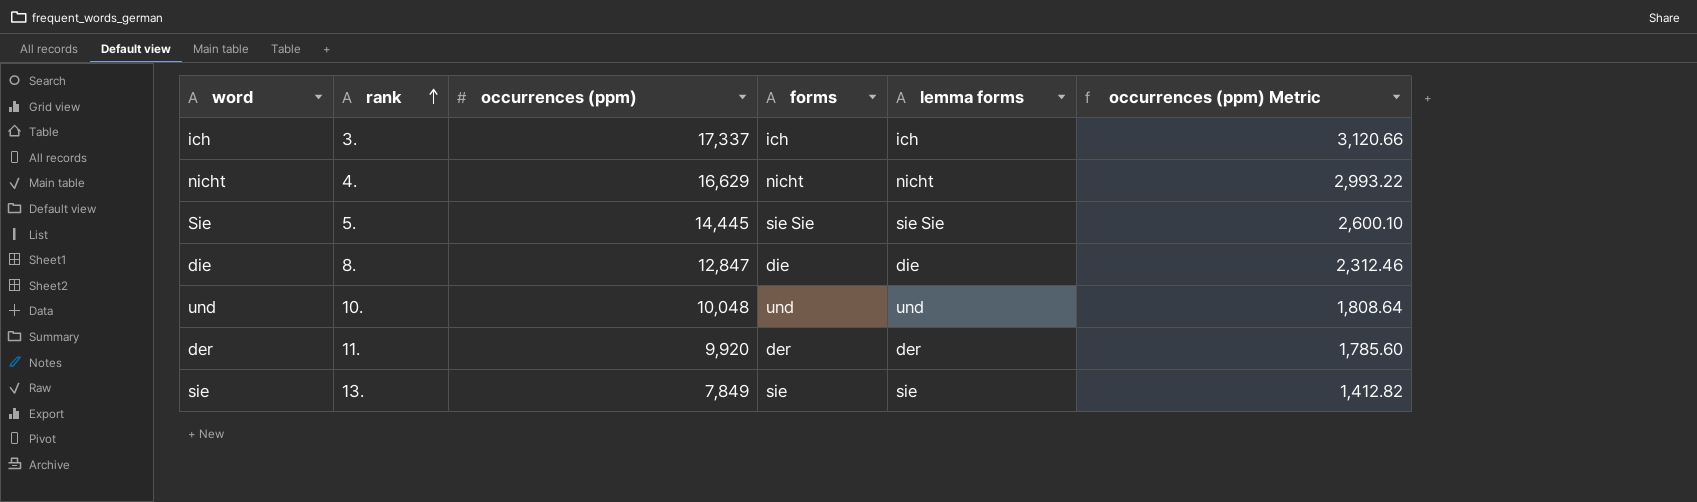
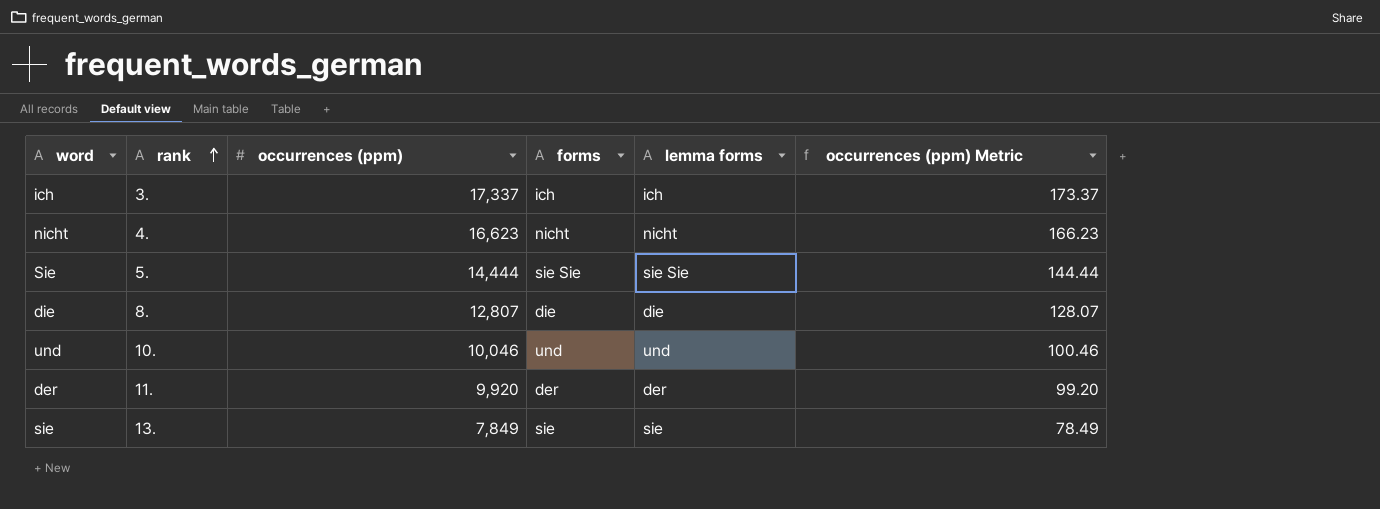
column occurrences (ppm) Metric | formula: [occurrences (ppm)] * 0.18 -> [occurrences (ppm)] * 0.01
nicht | occurrences (ppm): 16,629 -> 16,623
Sie | occurrences (ppm): 14,445 -> 14,444
die | occurrences (ppm): 12,847 -> 12,807
und | occurrences (ppm): 10,048 -> 10,046

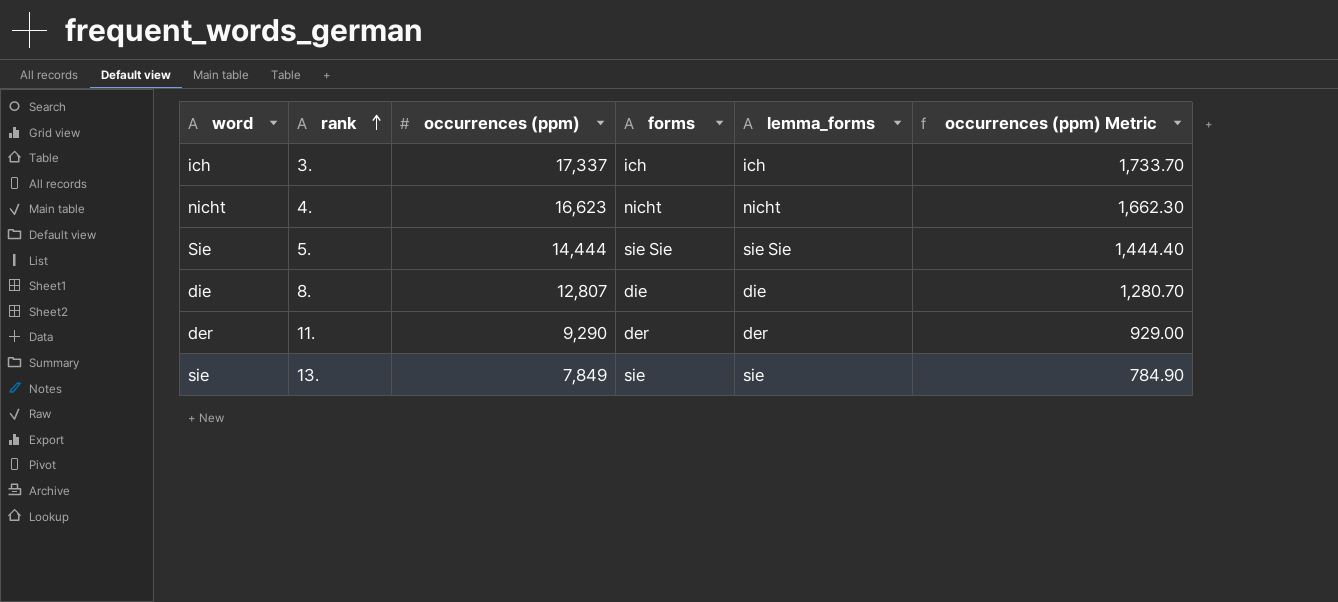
column name: lemma forms -> lemma_forms
column occurrences (ppm) Metric | formula: [occurrences (ppm)] * 0.01 -> [occurrences (ppm)] * 0.1
row und: 10. | 10,046 | und | und | 100.46 -> none
der | occurrences (ppm): 9,920 -> 9,290

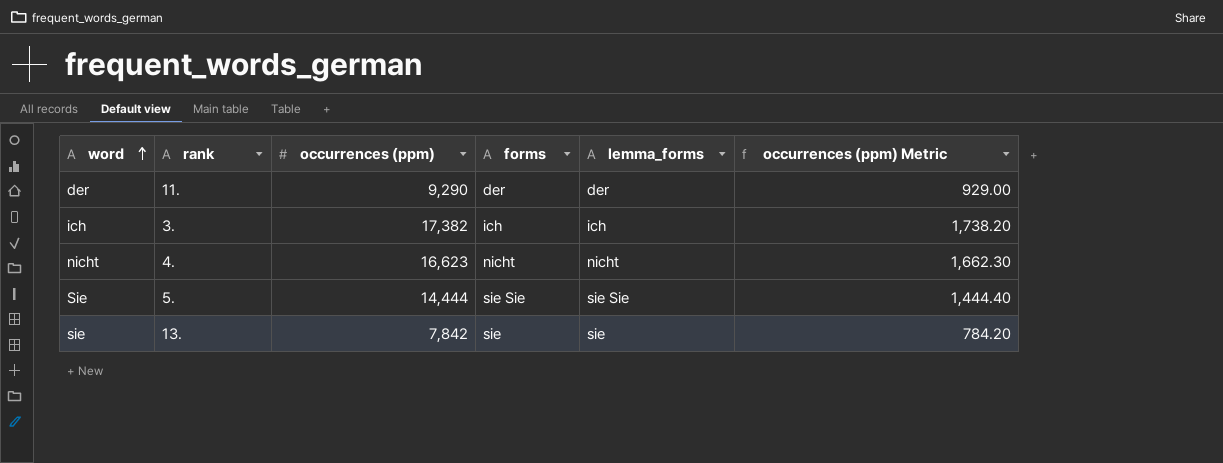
row order: rank ascending -> word ascending
row die: 8. | 12,807 | die | die | 1,280.70 -> none
ich | occurrences (ppm): 17,337 -> 17,382
ich | occurrences (ppm) Metric: 1,733.70 -> 1,738.20
sie | occurrences (ppm): 7,849 -> 7,842
sie | occurrences (ppm) Metric: 784.90 -> 784.20

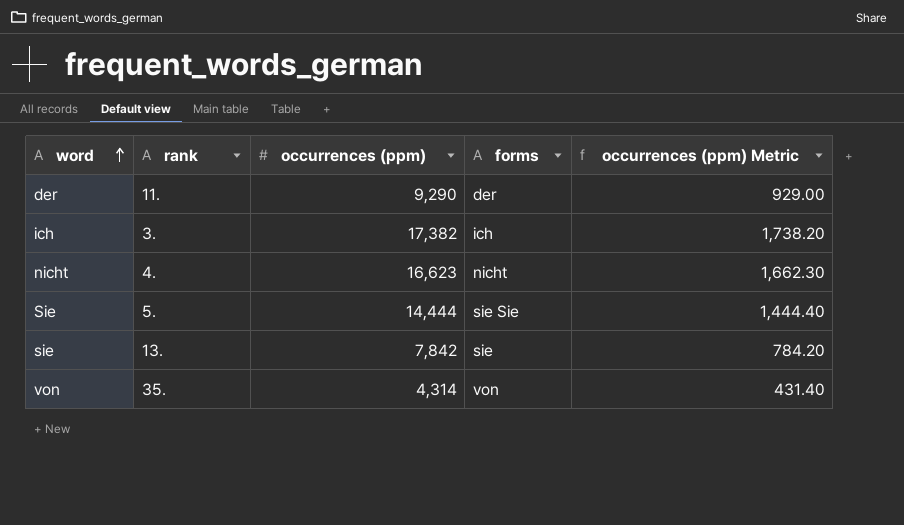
column lemma_forms | position: 5 -> none
row von: none -> 35. | 4,314 | von | 431.40

